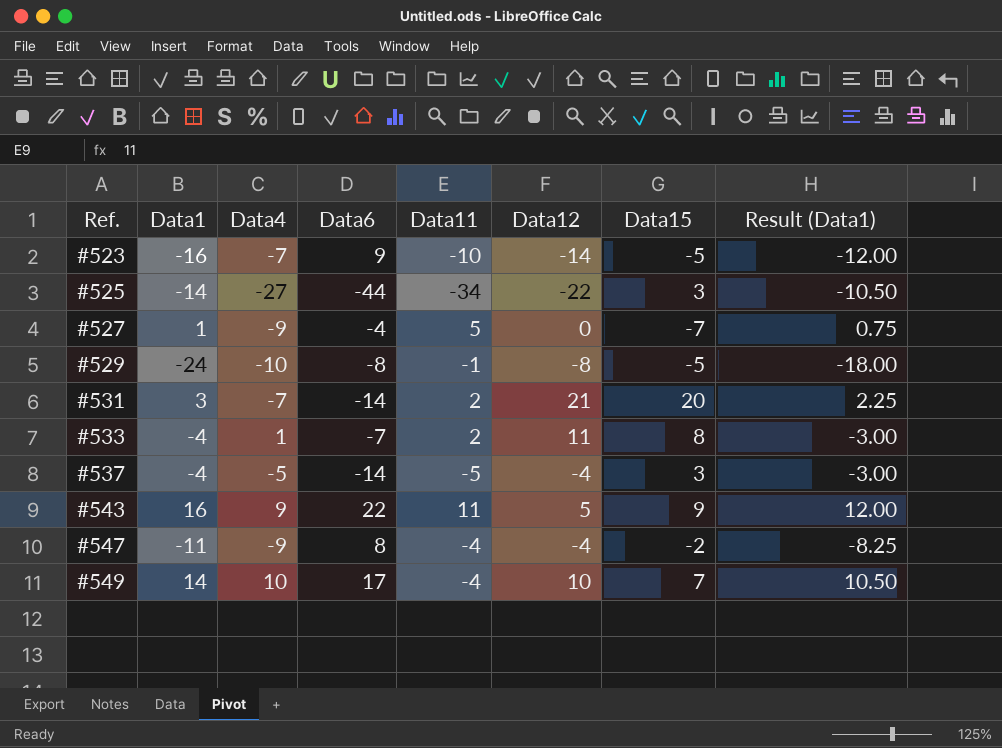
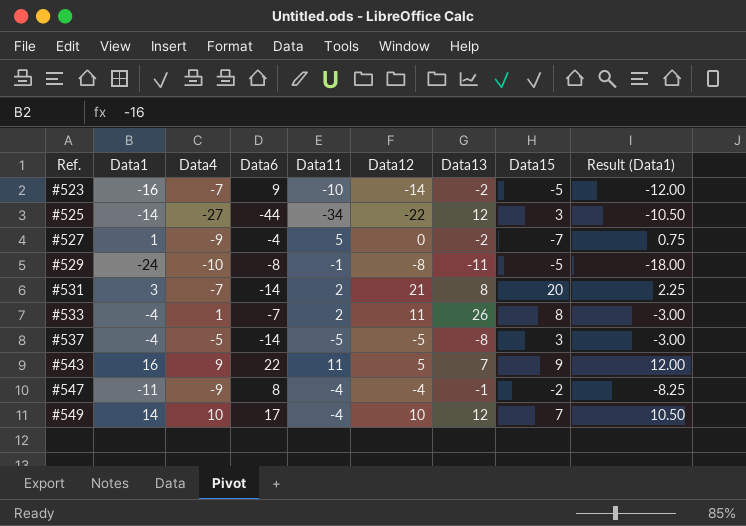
column Data13 | position: none -> 7
#537 | Data12: -4 -> -5

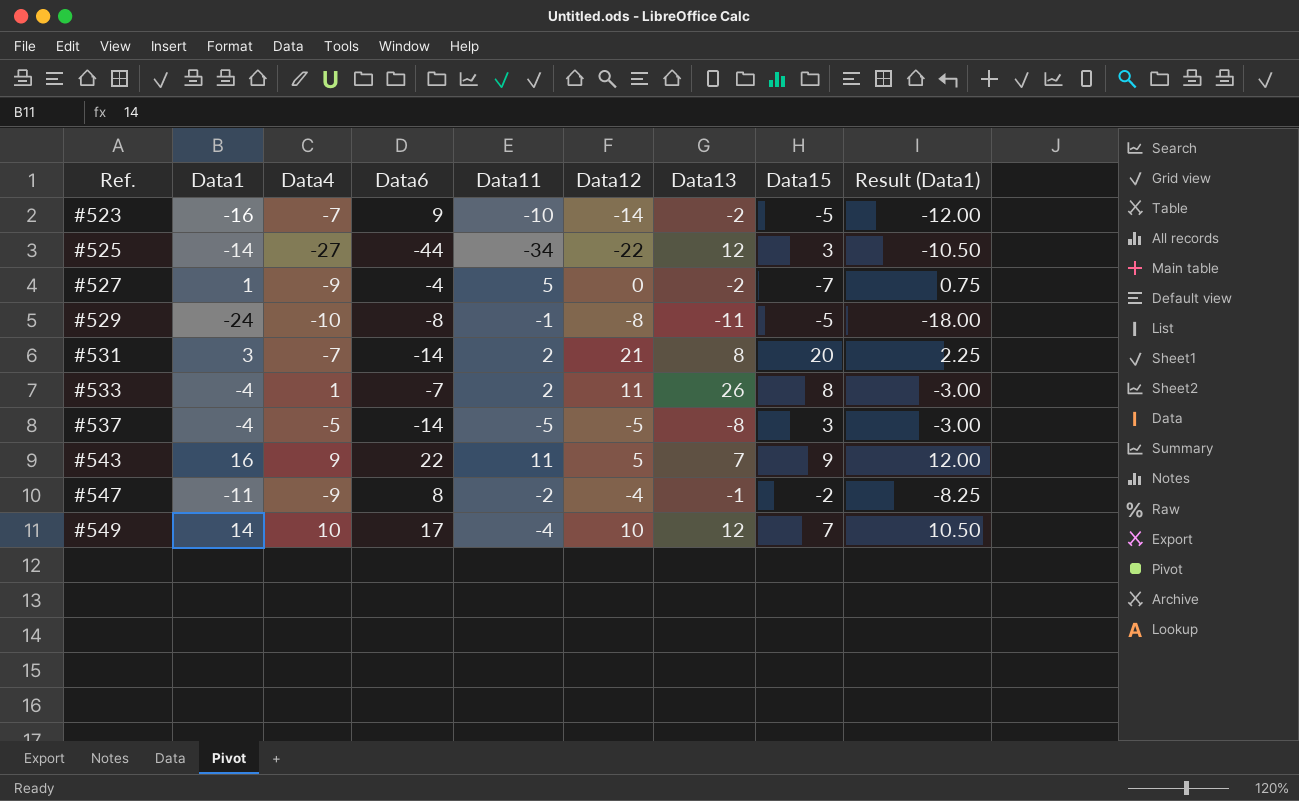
#547 | Data11: -4 -> -2

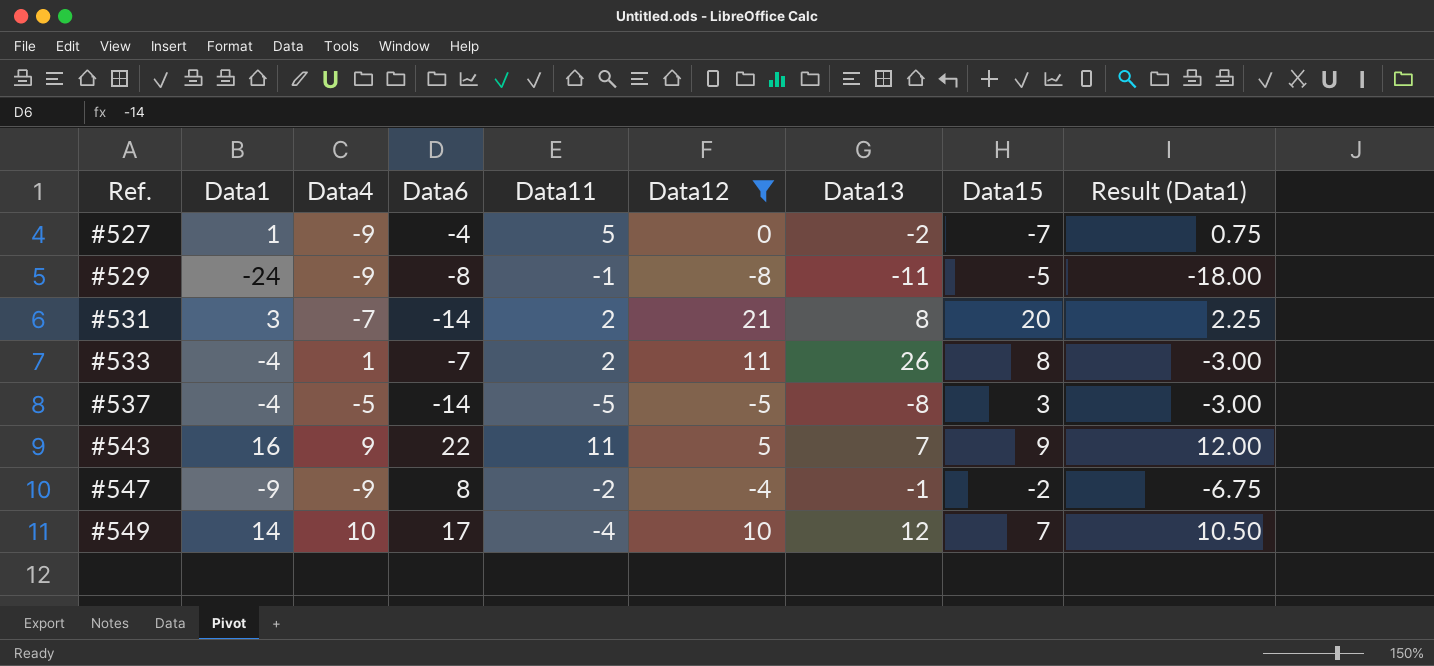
filter: none -> Data12 >= -8
#529 | Data4: -10 -> -9
#547 | Data1: -11 -> -9
#547 | Result (Data1): -8.25 -> -6.75

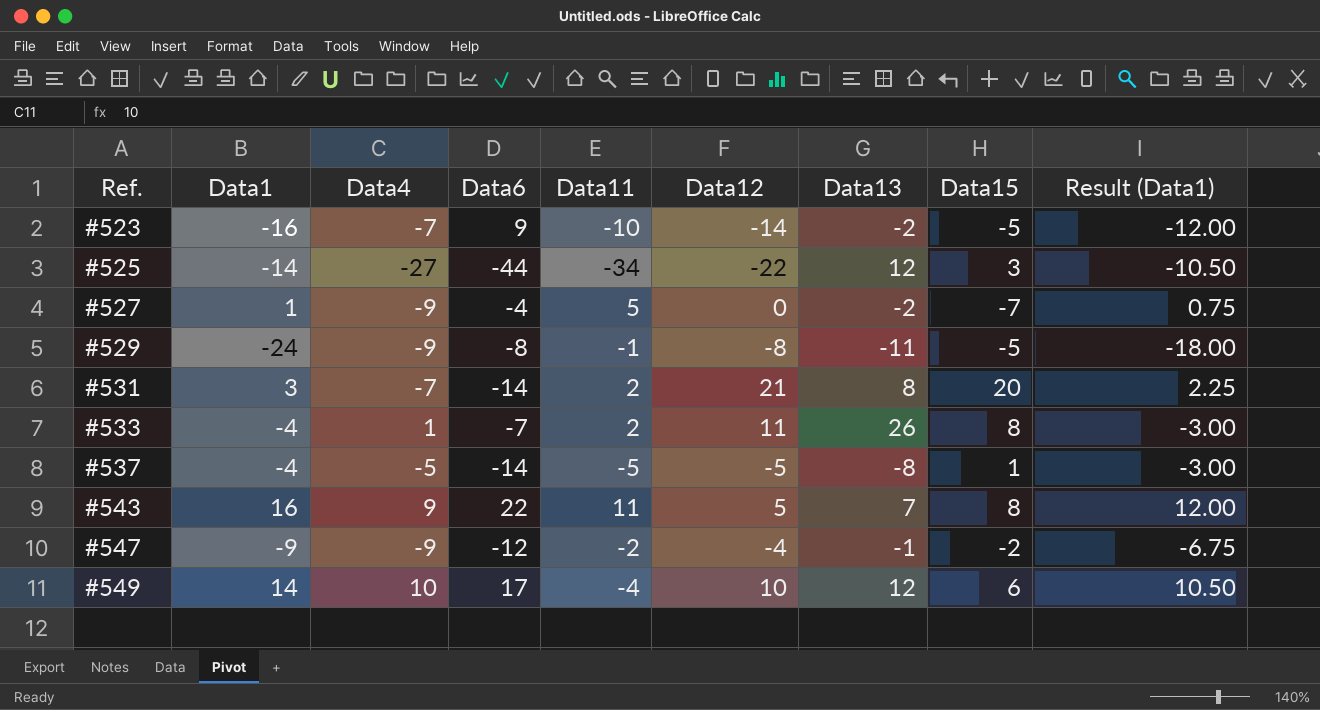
filter: Data12 >= -8 -> none
#537 | Data15: 3 -> 1
#543 | Data15: 9 -> 8
#547 | Data6: 8 -> -12
#549 | Data15: 7 -> 6

